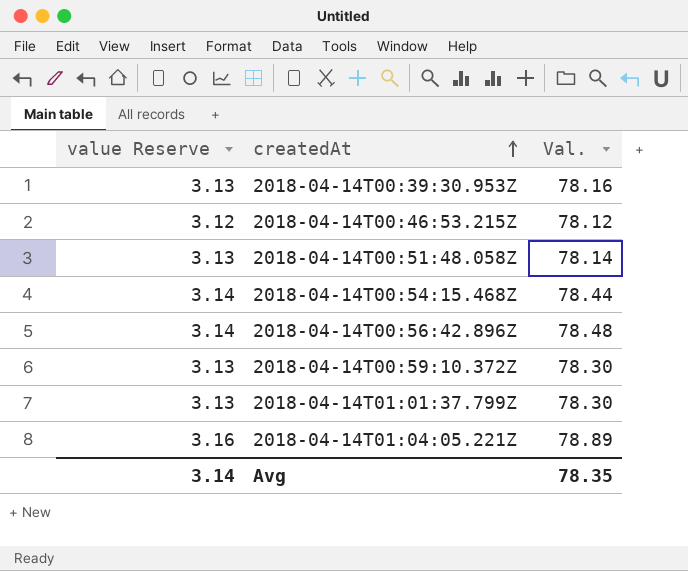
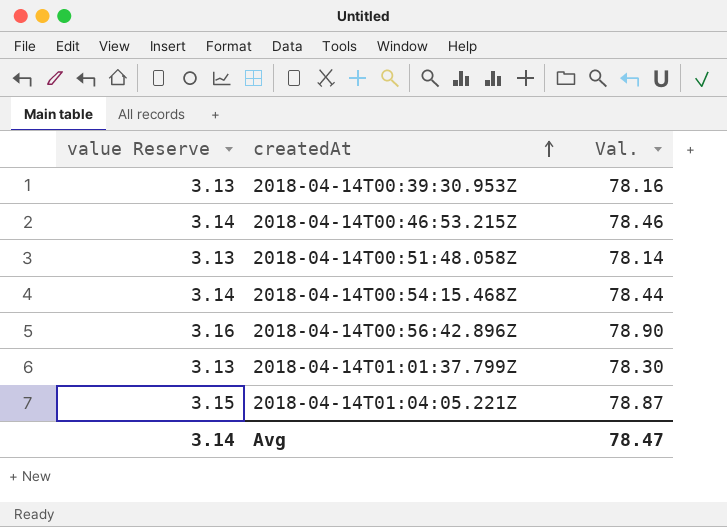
row 2018-04-14T00:59:10.372Z: 3.13 | 78.30 -> none
2018-04-14T00:46:53.215Z | value Reserve: 3.12 -> 3.14
2018-04-14T00:46:53.215Z | Val.: 78.12 -> 78.46
2018-04-14T00:56:42.896Z | value Reserve: 3.14 -> 3.16
2018-04-14T00:56:42.896Z | Val.: 78.48 -> 78.90
2018-04-14T01:04:05.221Z | value Reserve: 3.16 -> 3.15
2018-04-14T01:04:05.221Z | Val.: 78.89 -> 78.87
Avg | Val.: 78.35 -> 78.47

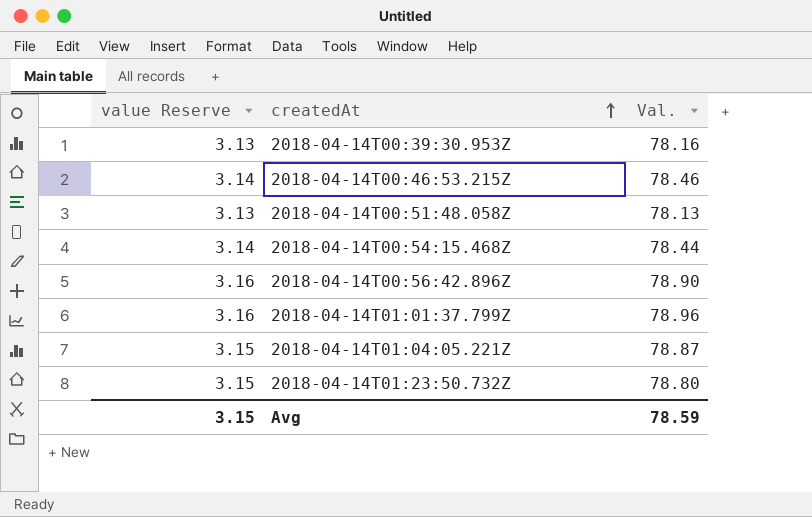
2018-04-14T00:51:48.058Z | Val.: 78.14 -> 78.13
2018-04-14T01:01:37.799Z | value Reserve: 3.13 -> 3.16
2018-04-14T01:01:37.799Z | Val.: 78.30 -> 78.96
row 2018-04-14T01:23:50.732Z: none -> 3.15 | 78.80
Avg | value Reserve: 3.14 -> 3.15
Avg | Val.: 78.47 -> 78.59

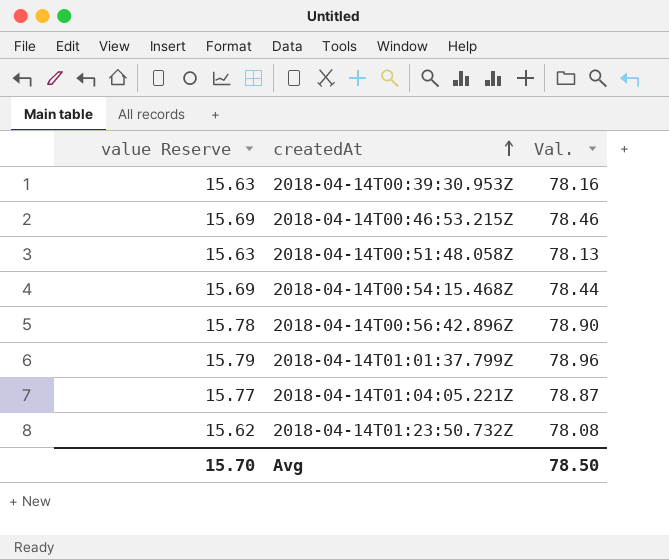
column value Reserve | formula: [Val.] * 0.04 -> [Val.] * 0.2
2018-04-14T01:23:50.732Z | Val.: 78.80 -> 78.08
Avg | value Reserve: 3.15 -> 15.70
Avg | Val.: 78.59 -> 78.50

